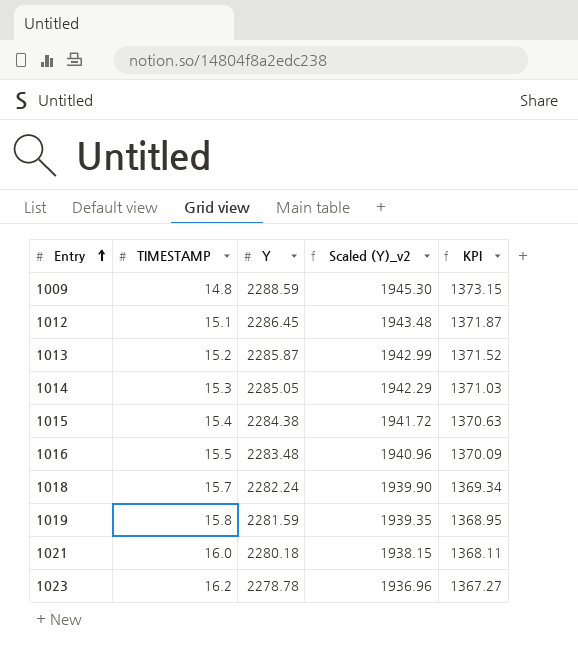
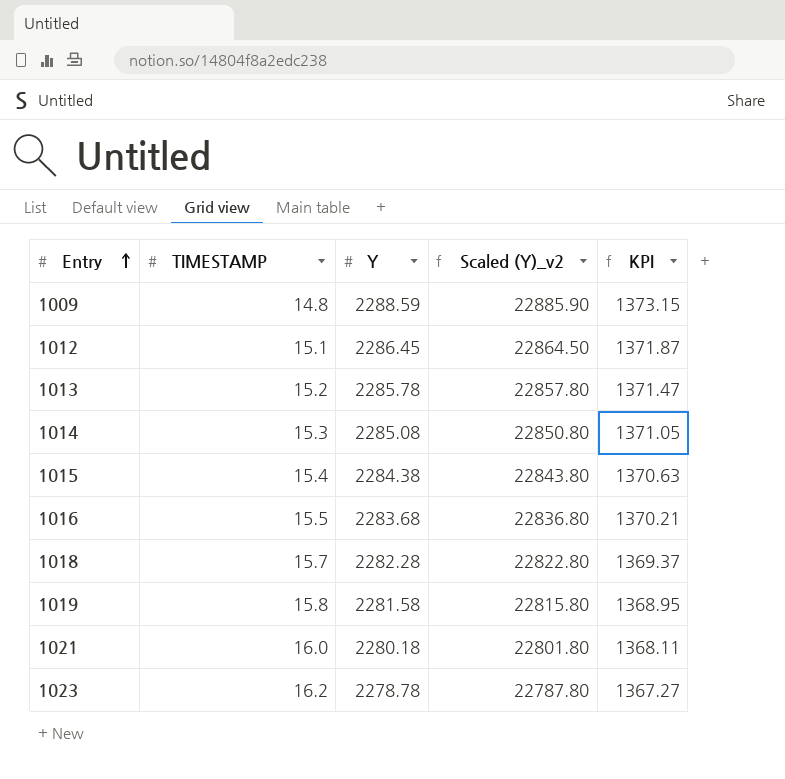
column Scaled (Y)_v2 | formula: [Y] * 0.85 -> [Y] * 10
1013 | Y: 2285.87 -> 2285.78
1013 | KPI: 1371.52 -> 1371.47
1014 | Y: 2285.05 -> 2285.08
1014 | KPI: 1371.03 -> 1371.05
1016 | Y: 2283.48 -> 2283.68
1016 | KPI: 1370.09 -> 1370.21
1018 | Y: 2282.24 -> 2282.28
1018 | KPI: 1369.34 -> 1369.37
1019 | Y: 2281.59 -> 2281.58

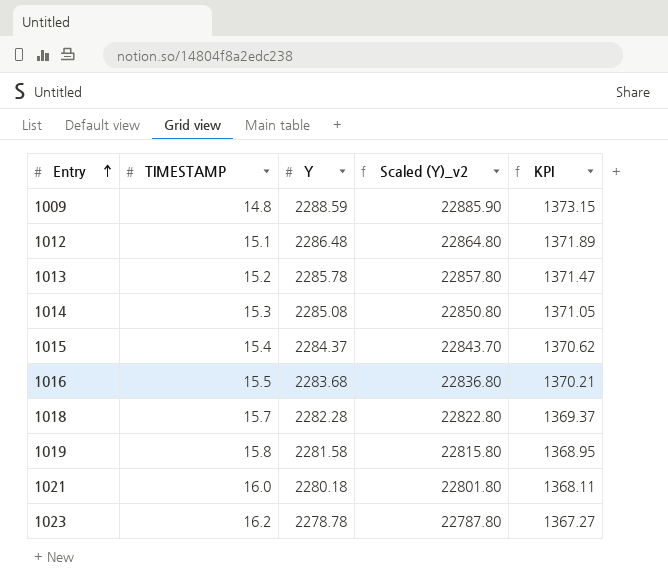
1012 | Y: 2286.45 -> 2286.48
1012 | Scaled (Y)_v2: 22864.50 -> 22864.80
1012 | KPI: 1371.87 -> 1371.89
1015 | Y: 2284.38 -> 2284.37
1015 | Scaled (Y)_v2: 22843.80 -> 22843.70
1015 | KPI: 1370.63 -> 1370.62

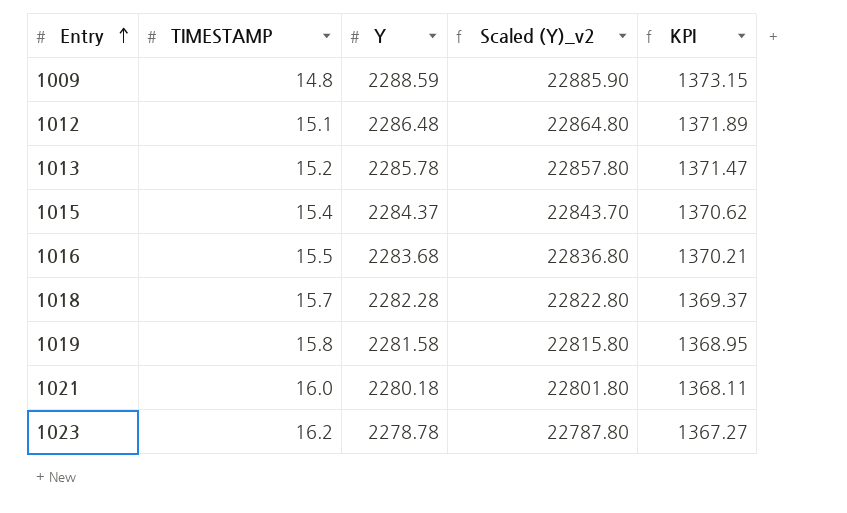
row 1014: 15.3 | 2285.08 | 22850.80 | 1371.05 -> none

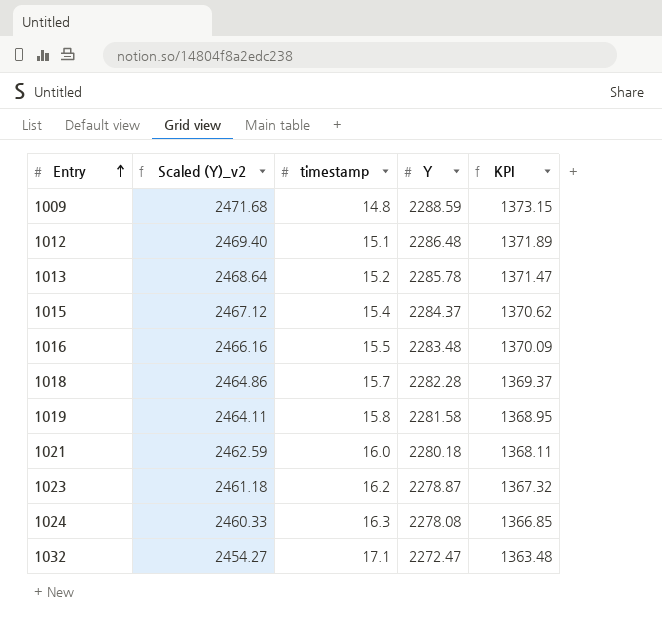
column Scaled (Y)_v2 | formula: [Y] * 10 -> [Y] * 1.08
column Scaled (Y)_v2 | position: 4 -> 2
column name: TIMESTAMP -> timestamp
1016 | Y: 2283.68 -> 2283.48
1016 | KPI: 1370.21 -> 1370.09
1023 | Y: 2278.78 -> 2278.87
1023 | KPI: 1367.27 -> 1367.32
row 1024: none -> 2460.33 | 16.3 | 2278.08 | 1366.85
row 1032: none -> 2454.27 | 17.1 | 2272.47 | 1363.48

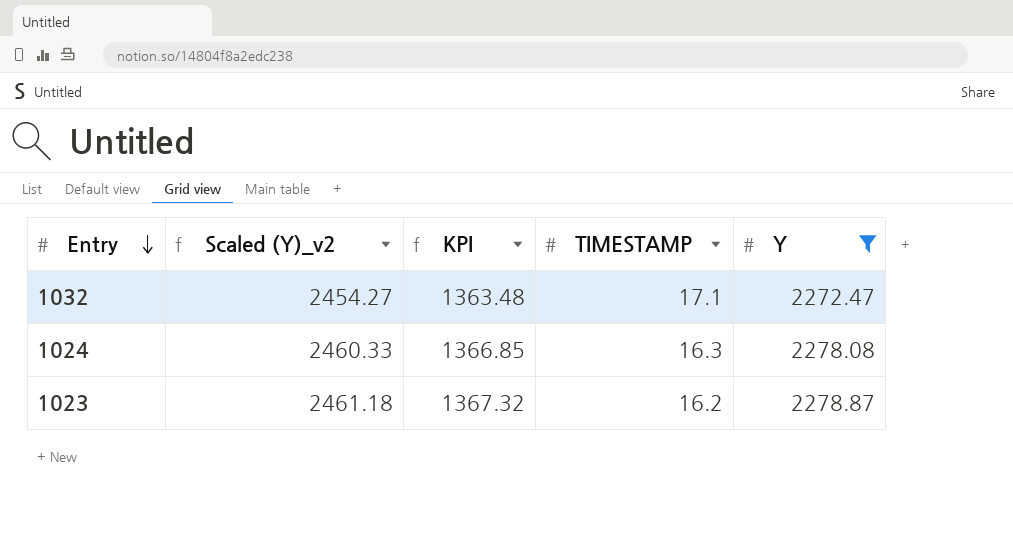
filter: none -> Y <= 2278.87
row order: Entry ascending -> Entry descending
column KPI | position: 5 -> 3
column name: timestamp -> TIMESTAMP

